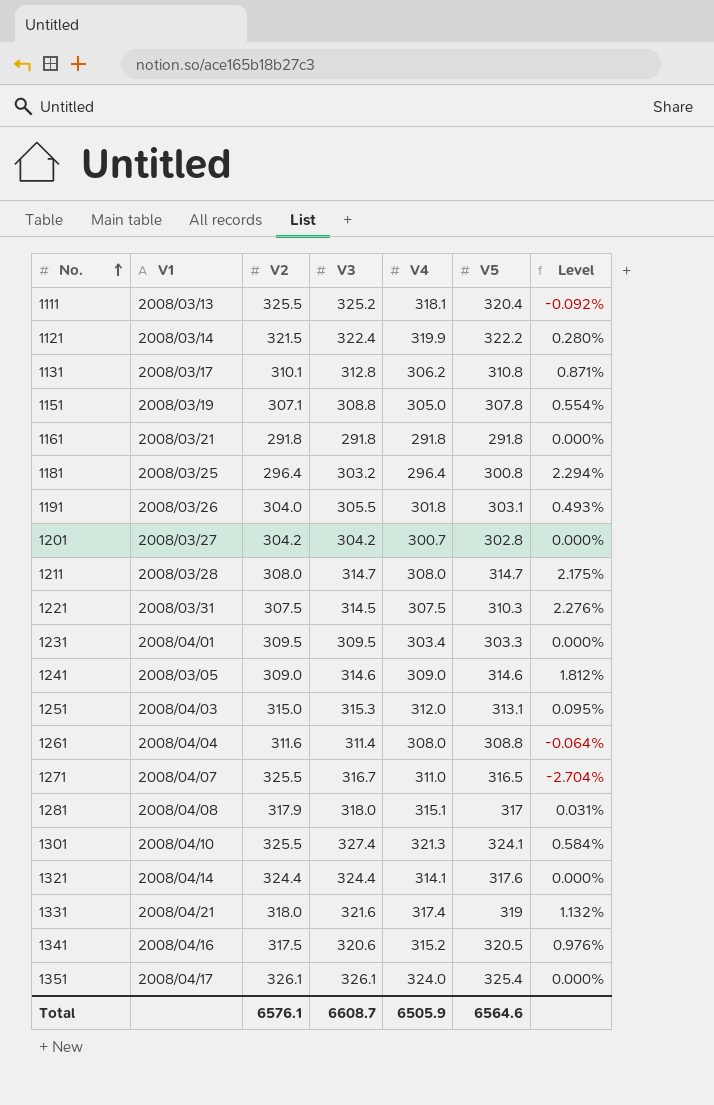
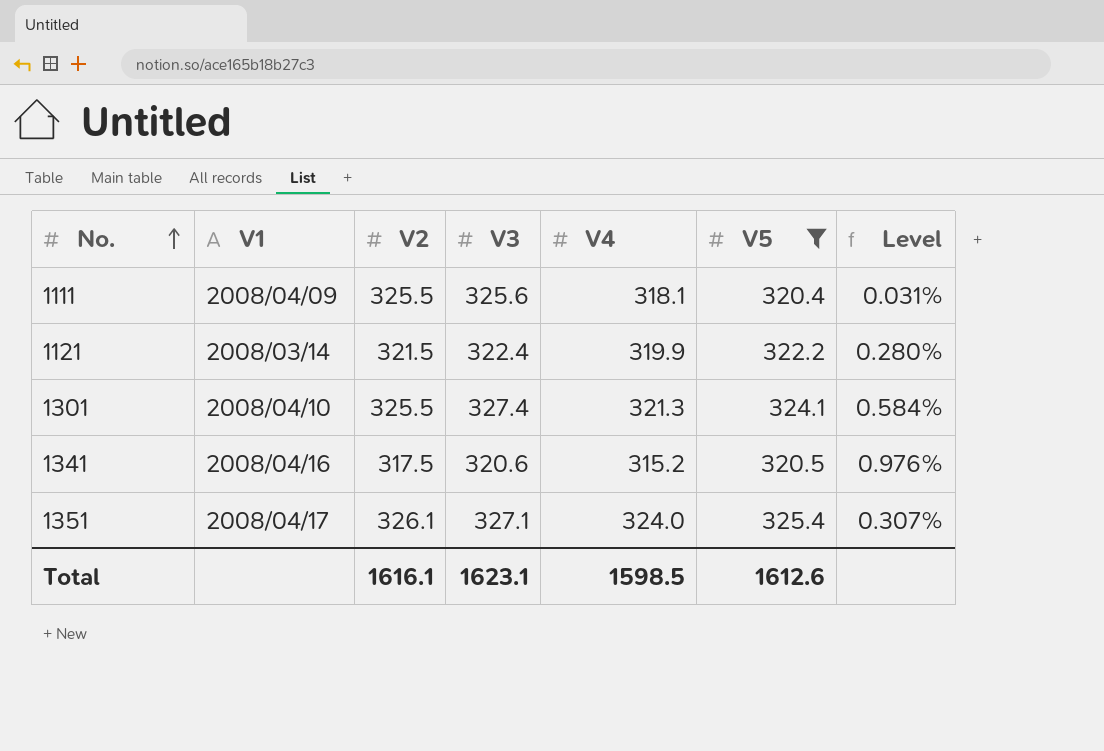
filter: none -> V5 >= 320.4
1111 | V1: 2008/03/13 -> 2008/04/09
1111 | V3: 325.2 -> 325.6
1111 | Level: -0.092% -> 0.031%
1351 | V3: 326.1 -> 327.1
1351 | Level: 0.000% -> 0.307%
Total | V2: 6576.1 -> 1616.1
Total | V3: 6608.7 -> 1623.1
Total | V4: 6505.9 -> 1598.5
Total | V5: 6564.6 -> 1612.6

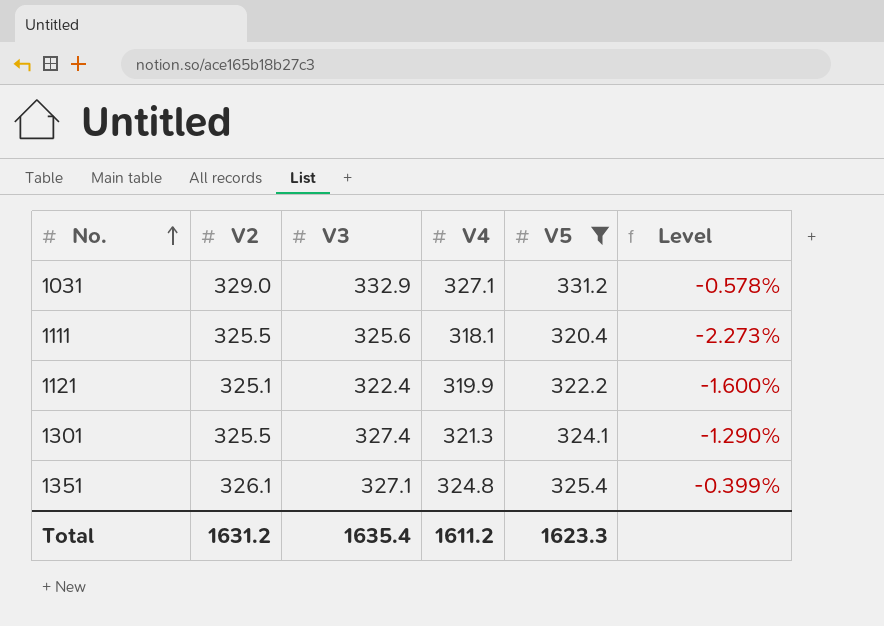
column V1 | position: 2 -> none
column Level | formula: ([V3] - [V2]) / [V2] -> ([V4] - [V2]) / [V2]
row 1341: 2008/04/16 | 317.5 | 320.6 | 315.2 | 320.5 | 0.976% -> none
row 1031: none -> 329.0 | 332.9 | 327.1 | 331.2 | -0.578%
1121 | V2: 321.5 -> 325.1
1351 | V4: 324.0 -> 324.8
Total | V2: 1616.1 -> 1631.2
Total | V3: 1623.1 -> 1635.4
Total | V4: 1598.5 -> 1611.2
Total | V5: 1612.6 -> 1623.3

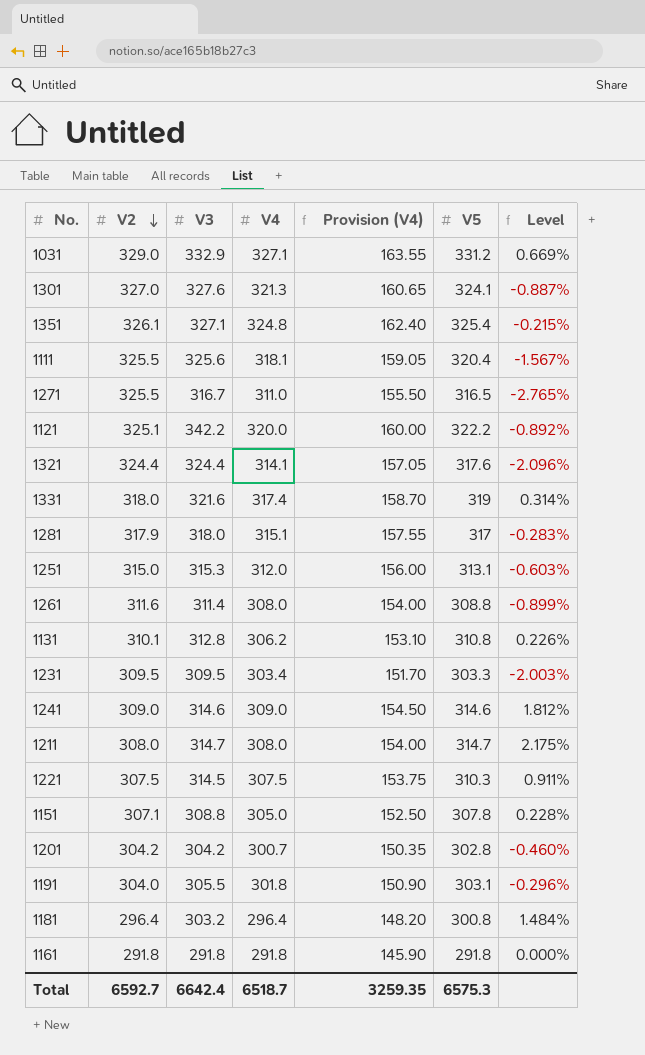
filter: V5 >= 320.4 -> none
row order: No. ascending -> V2 descending
column Provision (V4) | formula: none -> [V4] * 0.5
column Level | formula: ([V4] - [V2]) / [V2] -> ([V5] - [V2]) / [V2]
1301 | V2: 325.5 -> 327.0
1301 | V3: 327.4 -> 327.6
1121 | V3: 322.4 -> 342.2
1121 | V4: 319.9 -> 320.0
Total | V2: 1631.2 -> 6592.7
Total | V3: 1635.4 -> 6642.4
Total | V4: 1611.2 -> 6518.7
Total | V5: 1623.3 -> 6575.3

